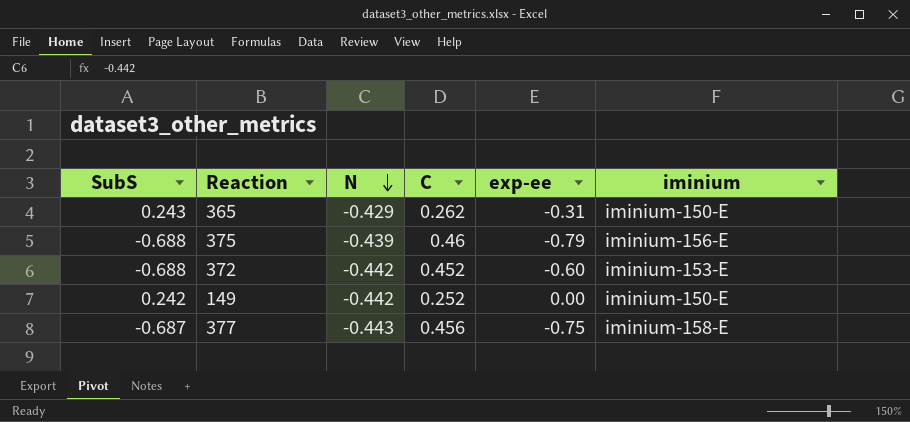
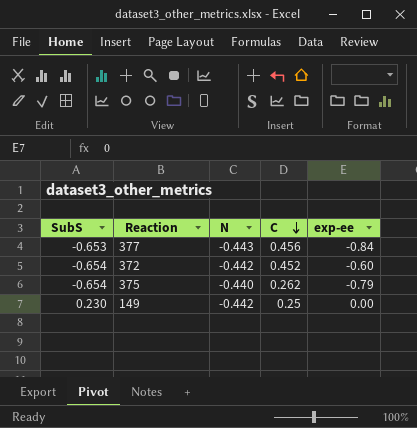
row order: N descending -> C descending
column iminium | position: 6 -> none
row 365: 0.243 | -0.429 | 0.262 | -0.31 | iminium-150-E -> none
377 | SubS: -0.687 -> -0.653
377 | exp-ee: -0.75 -> -0.84
372 | SubS: -0.688 -> -0.654
375 | SubS: -0.688 -> -0.654
375 | N: -0.439 -> -0.440
375 | C: 0.46 -> 0.262
149 | SubS: 0.242 -> 0.230
149 | C: 0.252 -> 0.25

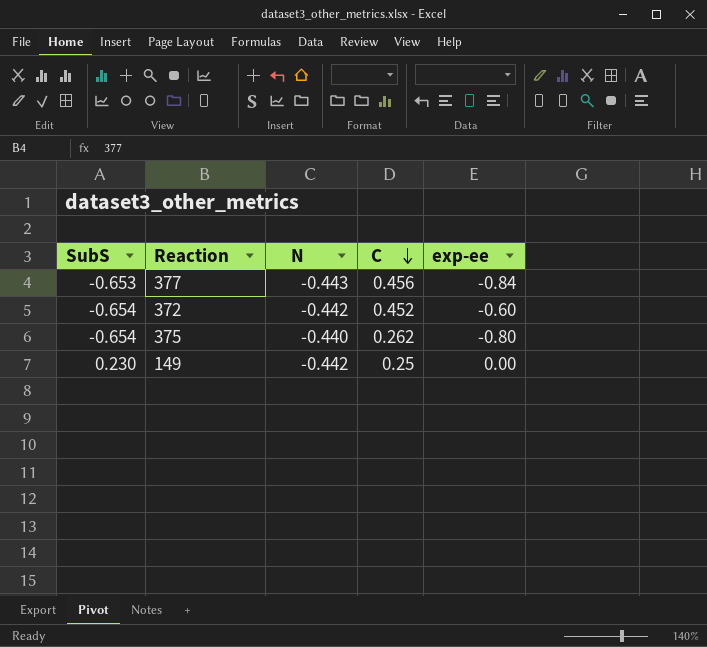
375 | exp-ee: -0.79 -> -0.80

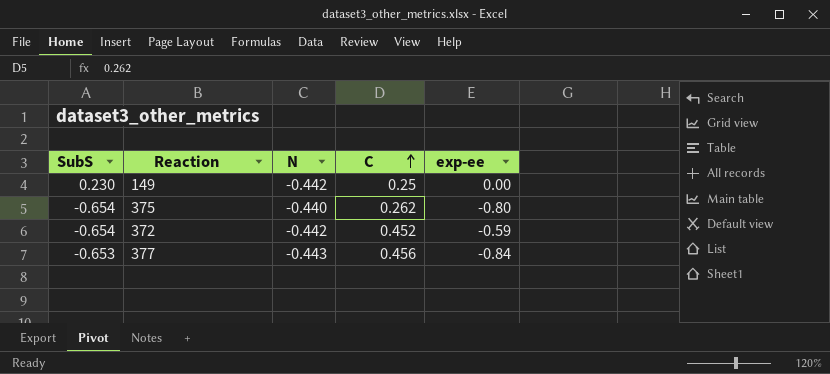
row order: C descending -> C ascending
372 | exp-ee: -0.60 -> -0.59

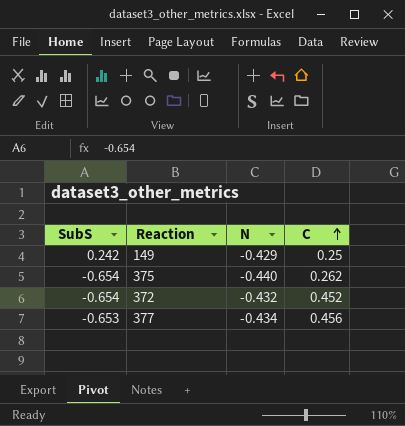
column exp-ee | position: 5 -> none
149 | SubS: 0.230 -> 0.242
149 | N: -0.442 -> -0.429
372 | N: -0.442 -> -0.432
377 | N: -0.443 -> -0.434

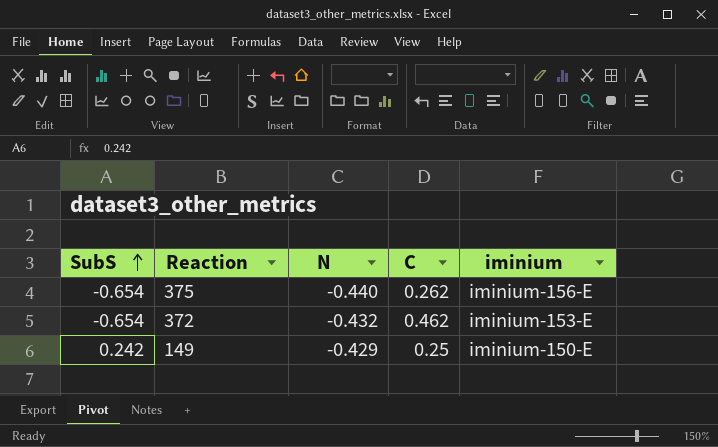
row order: C ascending -> SubS ascending
column iminium | position: none -> 5
row 377: -0.653 | -0.434 | 0.456 -> none
372 | C: 0.452 -> 0.462

